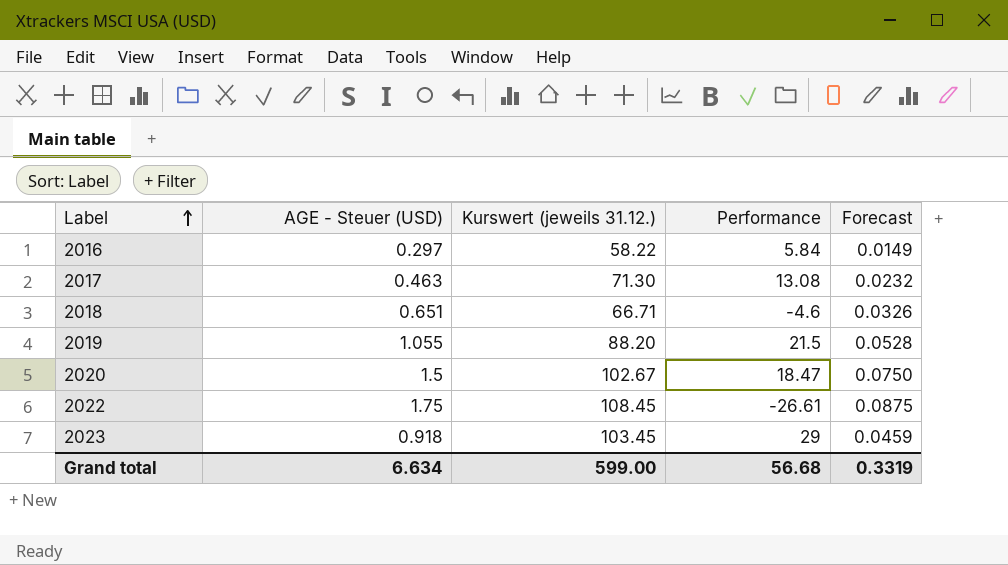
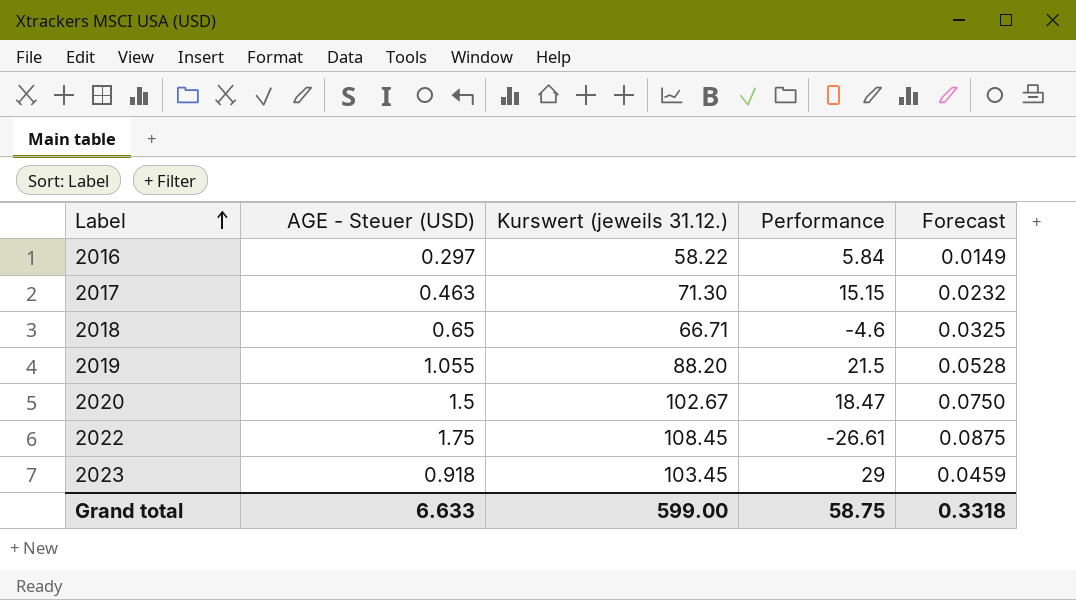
2017 | Performance: 13.08 -> 15.15
2018 | AGE - Steuer (USD): 0.651 -> 0.65
2018 | Forecast: 0.0326 -> 0.0325
Grand total | AGE - Steuer (USD): 6.634 -> 6.633
Grand total | Performance: 56.68 -> 58.75
Grand total | Forecast: 0.3319 -> 0.3318

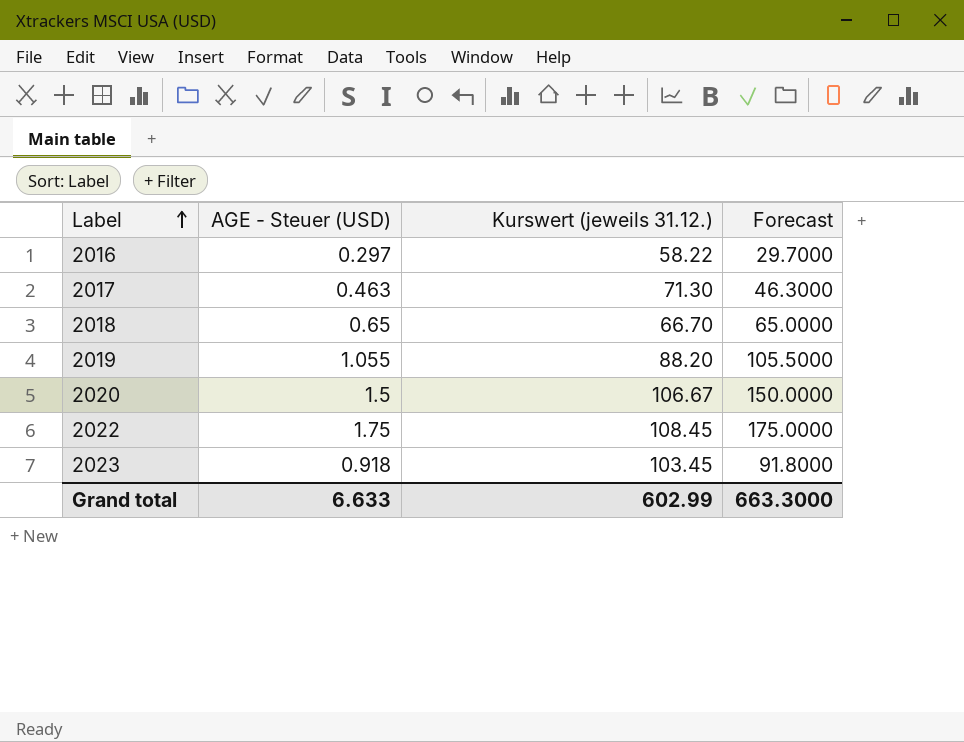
column Performance | position: 4 -> none
column Forecast | formula: [AGE - Steuer (USD)] * 0.05 -> [AGE - Steuer (USD)] * 100
2018 | Kurswert (jeweils 31.12.): 66.71 -> 66.70
2020 | Kurswert (jeweils 31.12.): 102.67 -> 106.67
Grand total | Kurswert (jeweils 31.12.): 599.00 -> 602.99
Grand total | Forecast: 0.3318 -> 663.3000

